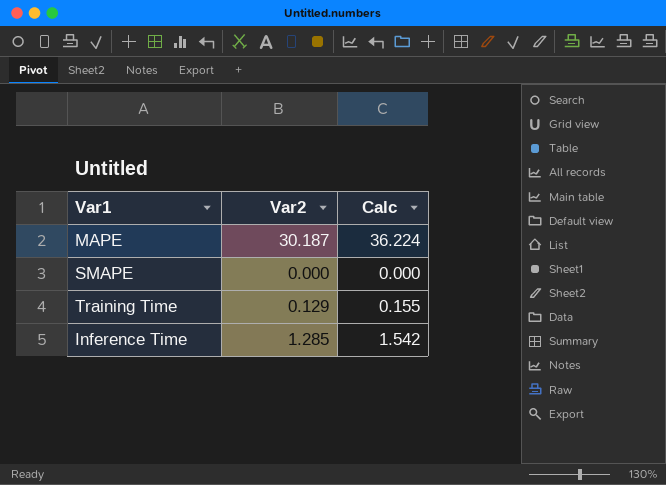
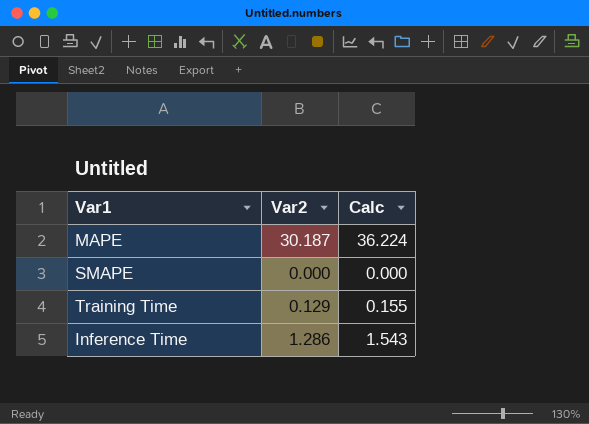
Inference Time | Var2: 1.285 -> 1.286
Inference Time | Calc: 1.542 -> 1.543

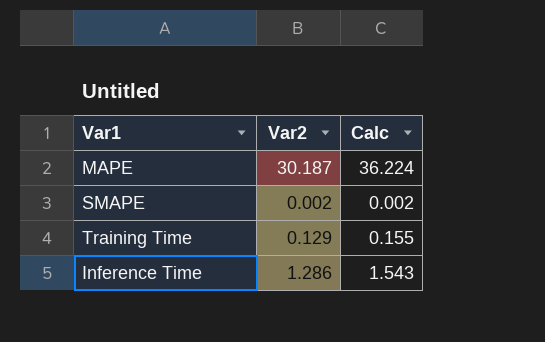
SMAPE | Var2: 0.000 -> 0.002
SMAPE | Calc: 0.000 -> 0.002

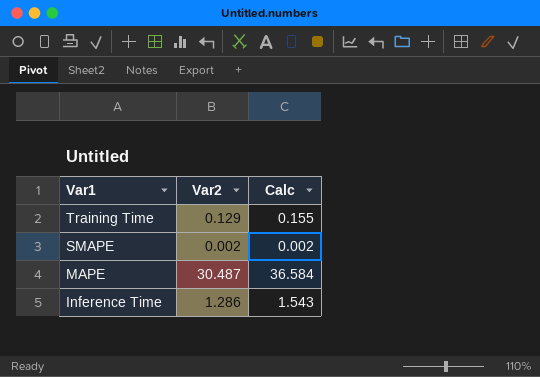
row order: none -> Var1 descending
MAPE | Var2: 30.187 -> 30.487
MAPE | Calc: 36.224 -> 36.584

